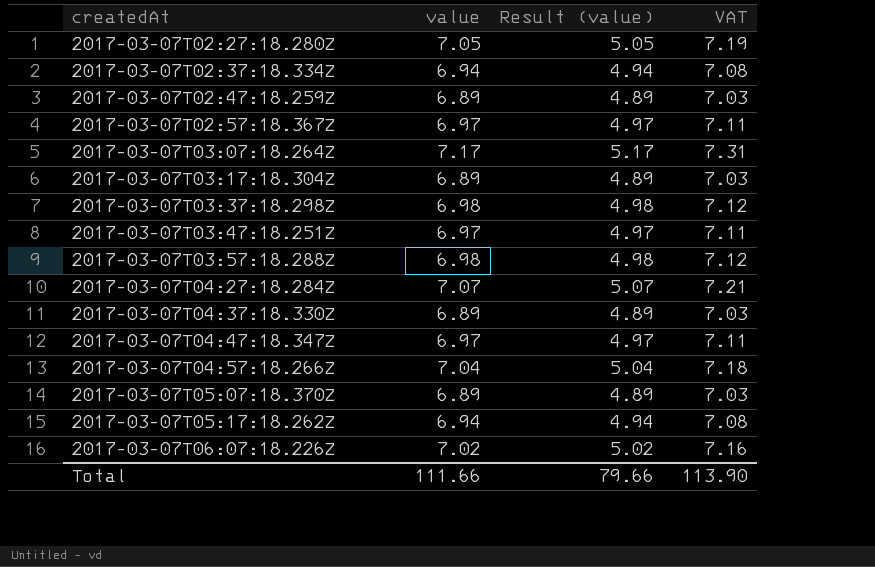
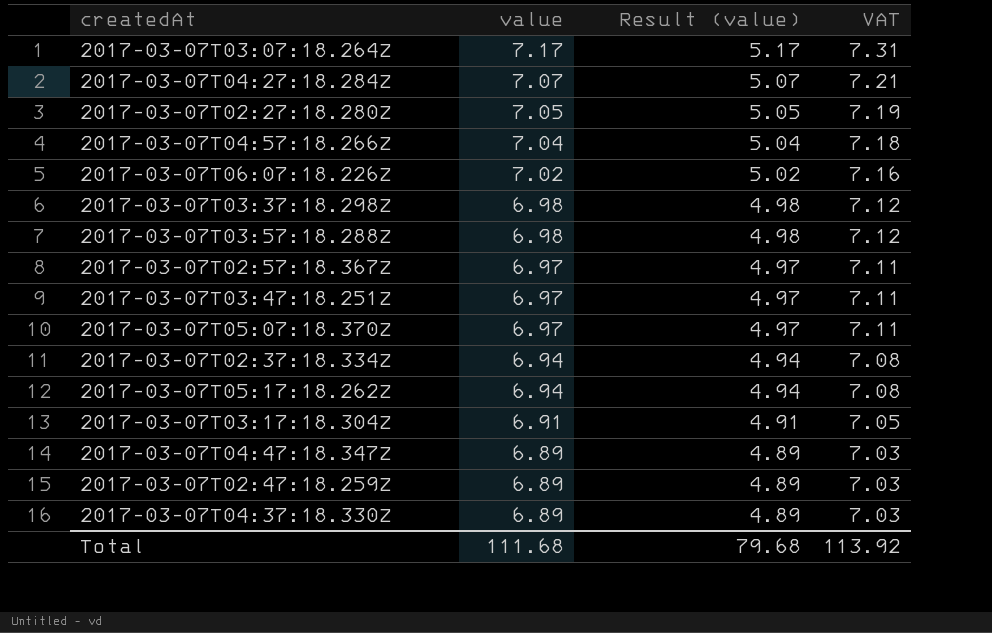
row order: createdAt ascending -> value descending
2017-03-07T05:07:18.370Z | value: 6.89 -> 6.97
2017-03-07T05:07:18.370Z | Result (value): 4.89 -> 4.97
2017-03-07T05:07:18.370Z | VAT: 7.03 -> 7.11
2017-03-07T03:17:18.304Z | value: 6.89 -> 6.91
2017-03-07T03:17:18.304Z | Result (value): 4.89 -> 4.91
2017-03-07T03:17:18.304Z | VAT: 7.03 -> 7.05
2017-03-07T04:47:18.347Z | value: 6.97 -> 6.89
2017-03-07T04:47:18.347Z | Result (value): 4.97 -> 4.89
2017-03-07T04:47:18.347Z | VAT: 7.11 -> 7.03
Total | value: 111.66 -> 111.68
Total | Result (value): 79.66 -> 79.68
Total | VAT: 113.90 -> 113.92

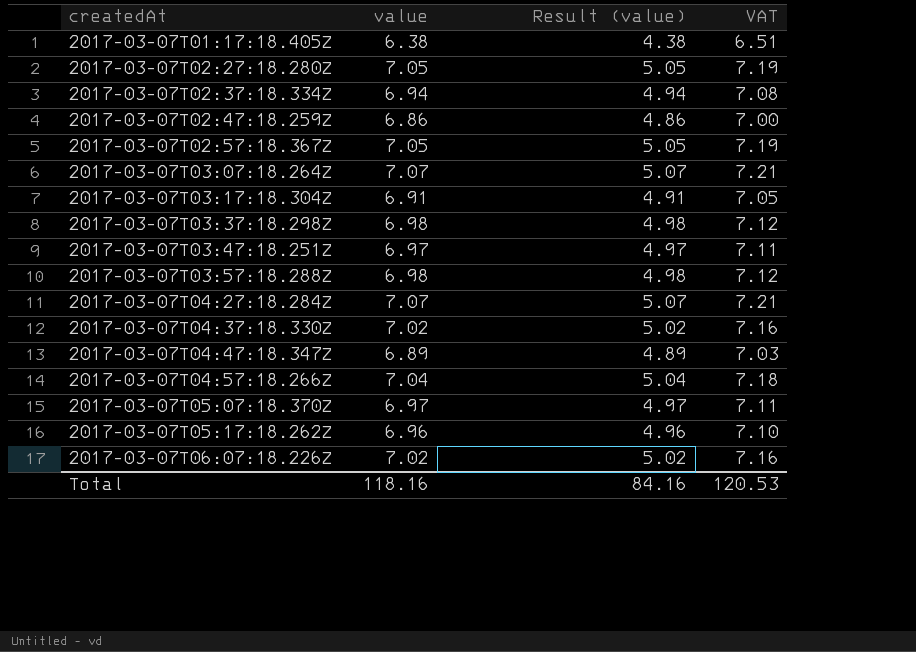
row order: value descending -> createdAt ascending
row 2017-03-07T01:17:18.405Z: none -> 6.38 | 4.38 | 6.51
2017-03-07T02:47:18.259Z | value: 6.89 -> 6.86
2017-03-07T02:47:18.259Z | Result (value): 4.89 -> 4.86
2017-03-07T02:47:18.259Z | VAT: 7.03 -> 7.00
2017-03-07T02:57:18.367Z | value: 6.97 -> 7.05
2017-03-07T02:57:18.367Z | Result (value): 4.97 -> 5.05
2017-03-07T02:57:18.367Z | VAT: 7.11 -> 7.19
2017-03-07T03:07:18.264Z | value: 7.17 -> 7.07
2017-03-07T03:07:18.264Z | Result (value): 5.17 -> 5.07
2017-03-07T03:07:18.264Z | VAT: 7.31 -> 7.21
2017-03-07T04:37:18.330Z | value: 6.89 -> 7.02
2017-03-07T04:37:18.330Z | Result (value): 4.89 -> 5.02
2017-03-07T04:37:18.330Z | VAT: 7.03 -> 7.16
2017-03-07T05:17:18.262Z | value: 6.94 -> 6.96
2017-03-07T05:17:18.262Z | Result (value): 4.94 -> 4.96
2017-03-07T05:17:18.262Z | VAT: 7.08 -> 7.10
Total | value: 111.68 -> 118.16
Total | Result (value): 79.68 -> 84.16
Total | VAT: 113.92 -> 120.53

